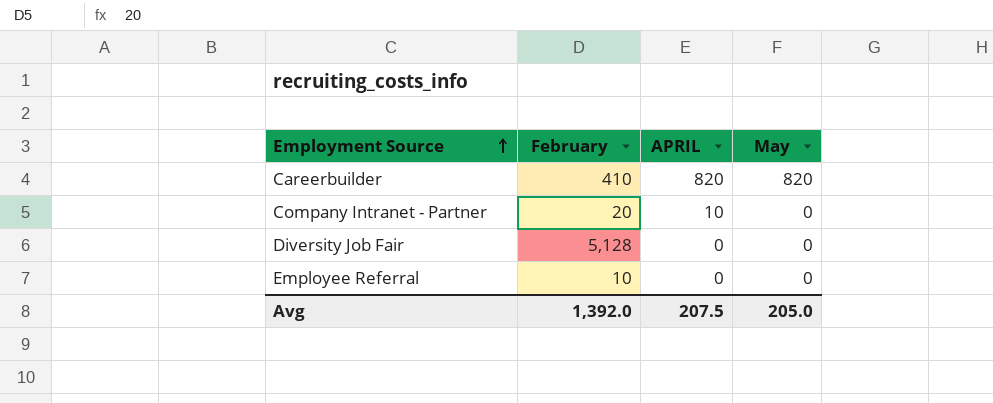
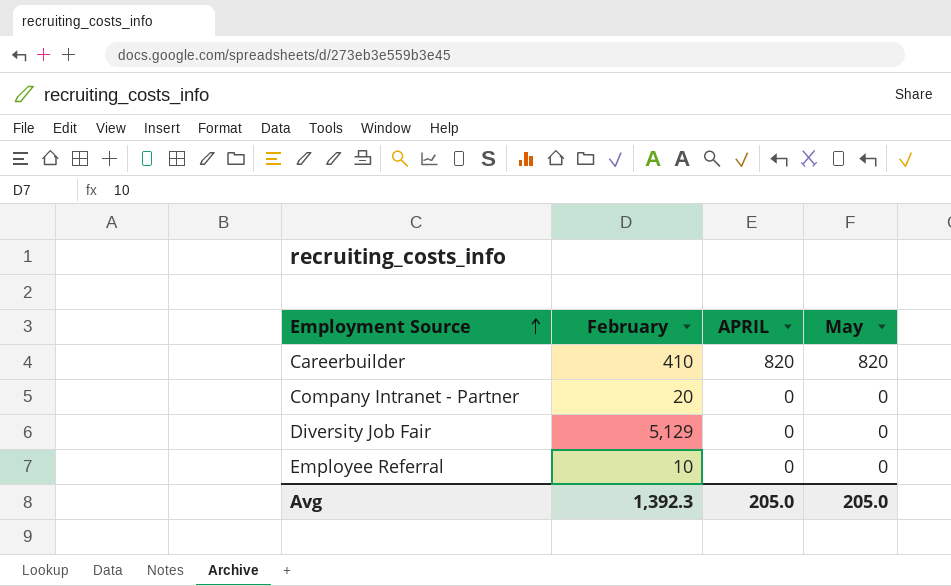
Company Intranet - Partner | APRIL: 10 -> 0
Diversity Job Fair | February: 5,128 -> 5,129
Avg | February: 1,392.0 -> 1,392.3
Avg | APRIL: 207.5 -> 205.0

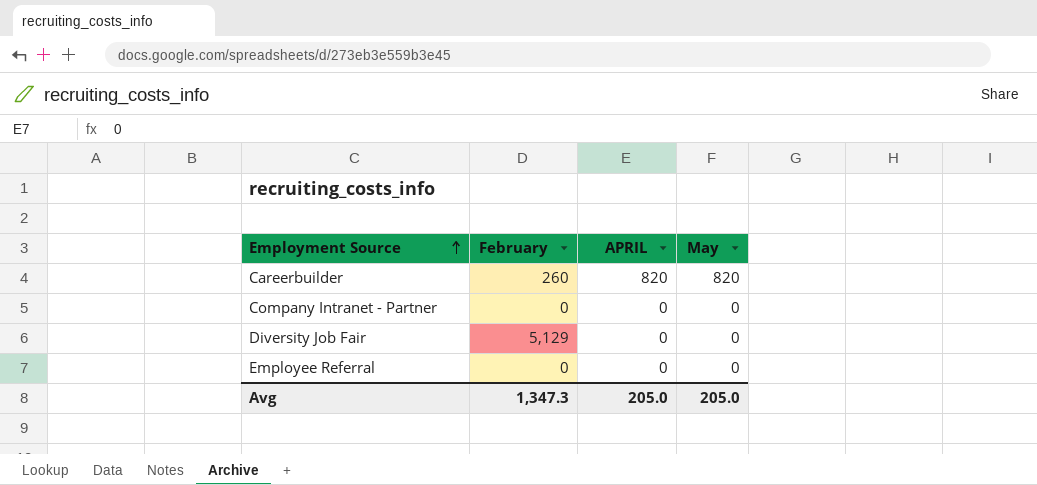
Careerbuilder | February: 410 -> 260
Company Intranet - Partner | February: 20 -> 0
Employee Referral | February: 10 -> 0
Avg | February: 1,392.3 -> 1,347.3

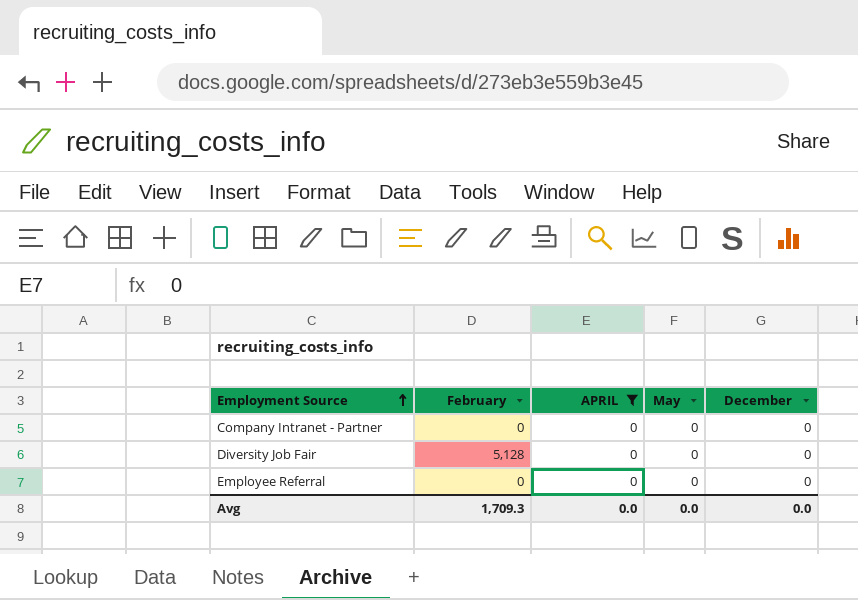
filter: none -> APRIL = 0
column December | position: none -> 5
Diversity Job Fair | February: 5,129 -> 5,128
Avg | February: 1,347.3 -> 1,709.3
Avg | APRIL: 205.0 -> 0.0
Avg | May: 205.0 -> 0.0

